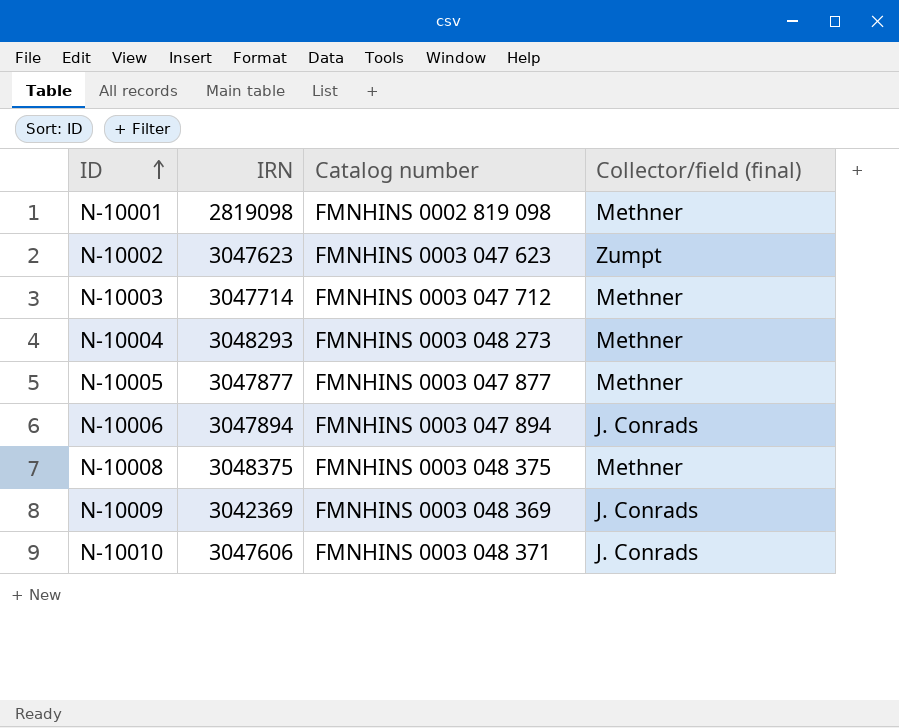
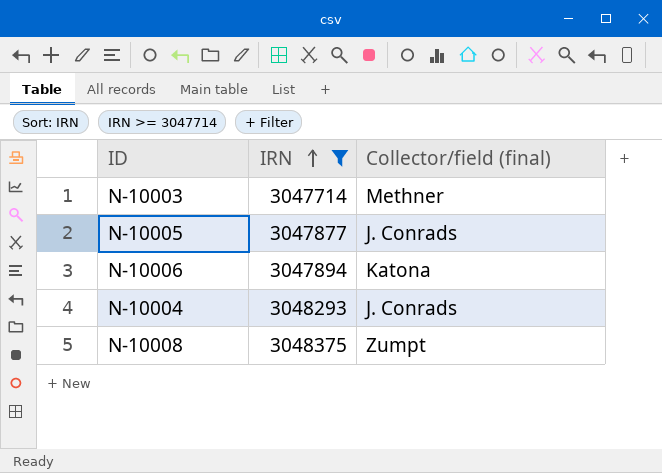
filter: none -> IRN >= 3047714
row order: ID ascending -> IRN ascending
column Catalog number | position: 3 -> none
N-10005 | Collector/field (final): Methner -> J. Conrads
N-10006 | Collector/field (final): J. Conrads -> Katona
N-10004 | Collector/field (final): Methner -> J. Conrads
N-10008 | Collector/field (final): Methner -> Zumpt

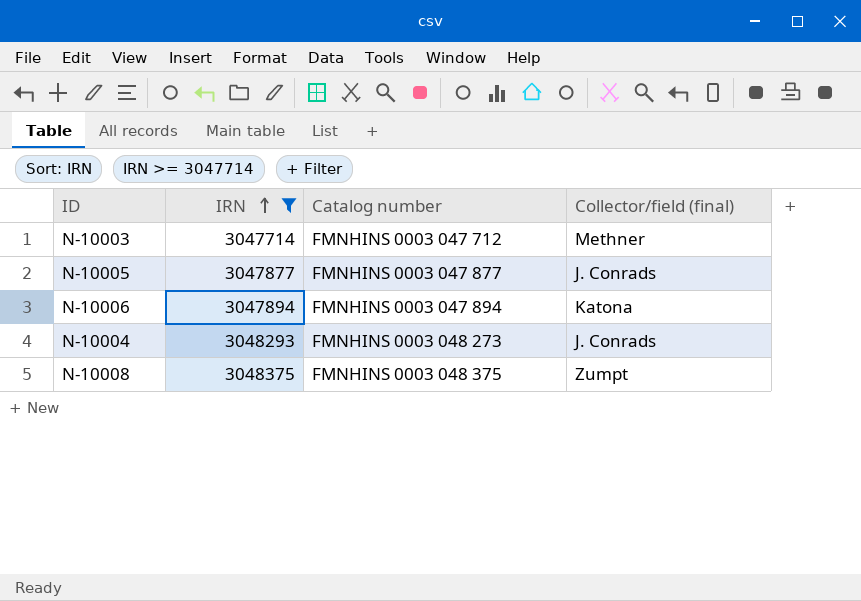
column Catalog number | position: none -> 3

